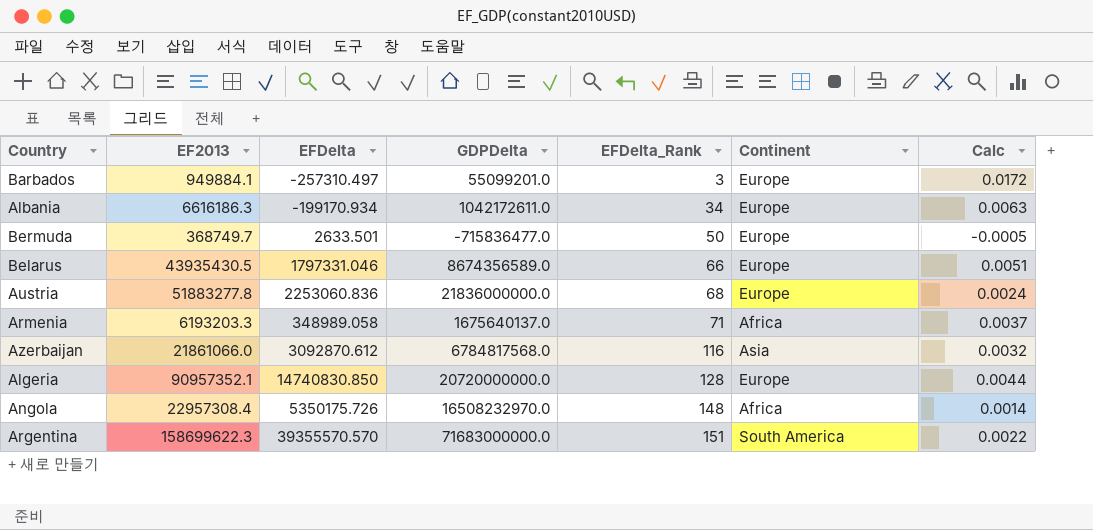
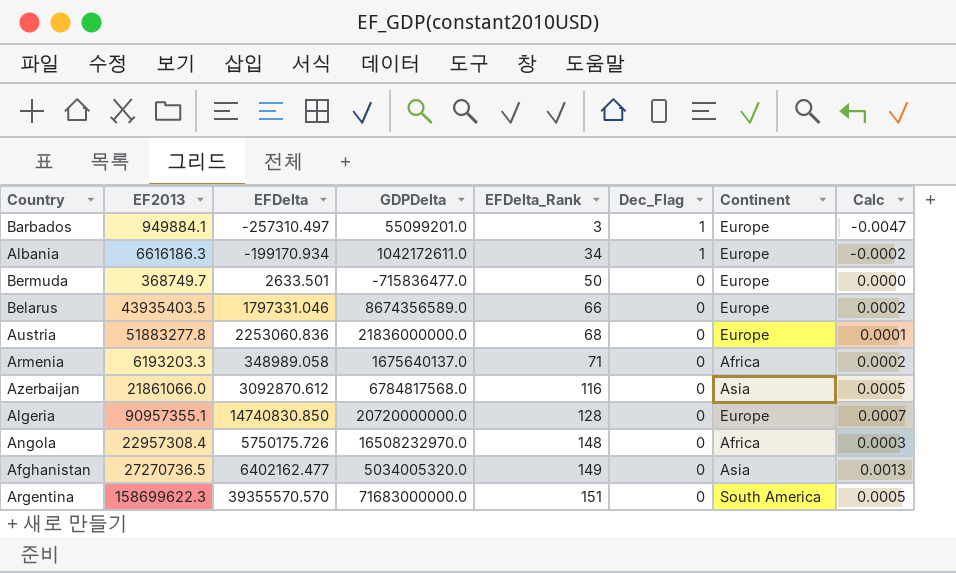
column Dec_Flag | position: none -> 6
column Calc | formula: [EF2013] / [GDPDelta] -> [EFDelta] / [GDPDelta]
Belarus | EF2013: 43935430.5 -> 43935403.5
Algeria | EF2013: 90957352.1 -> 90957355.1
Angola | EFDelta: 5350175.726 -> 5750175.726
row Afghanistan: none -> 27270736.5 | 6402162.477 | 5034005320.0 | 149 | 0 | Asia | 0.0013

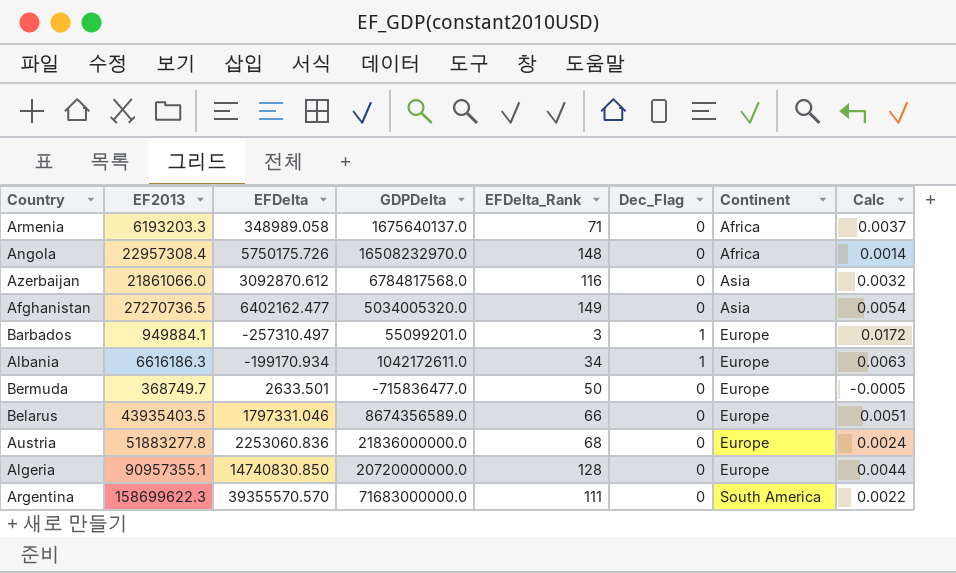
row order: EFDelta_Rank ascending -> Continent ascending
column Calc | formula: [EFDelta] / [GDPDelta] -> [EF2013] / [GDPDelta]
Argentina | EFDelta_Rank: 151 -> 111

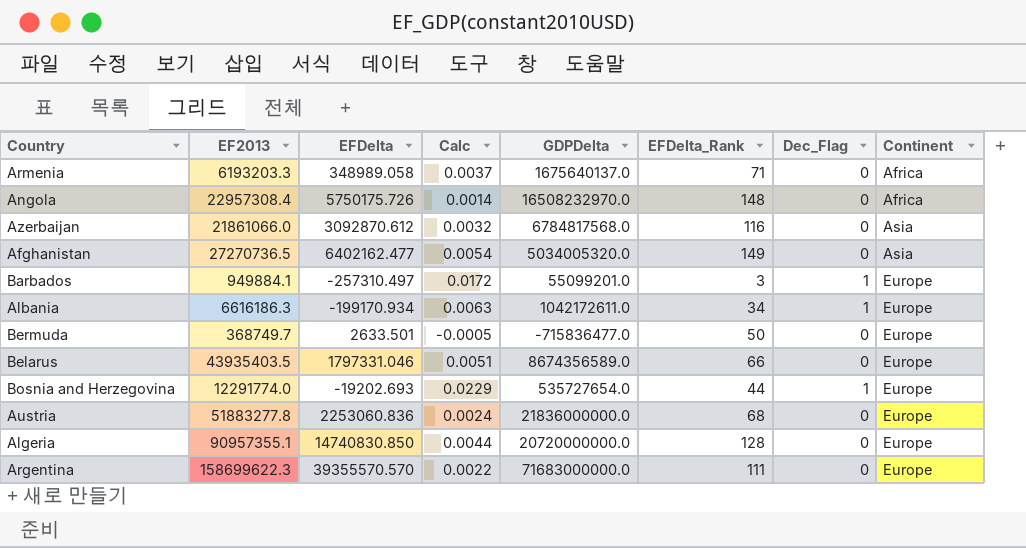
column Calc | position: 8 -> 4
row Bosnia and Herzegovina: none -> 12291774.0 | -19202.693 | 0.0229 | 535727654.0 | 44 | 1 | Europe
Argentina | Continent: South America -> Europe

